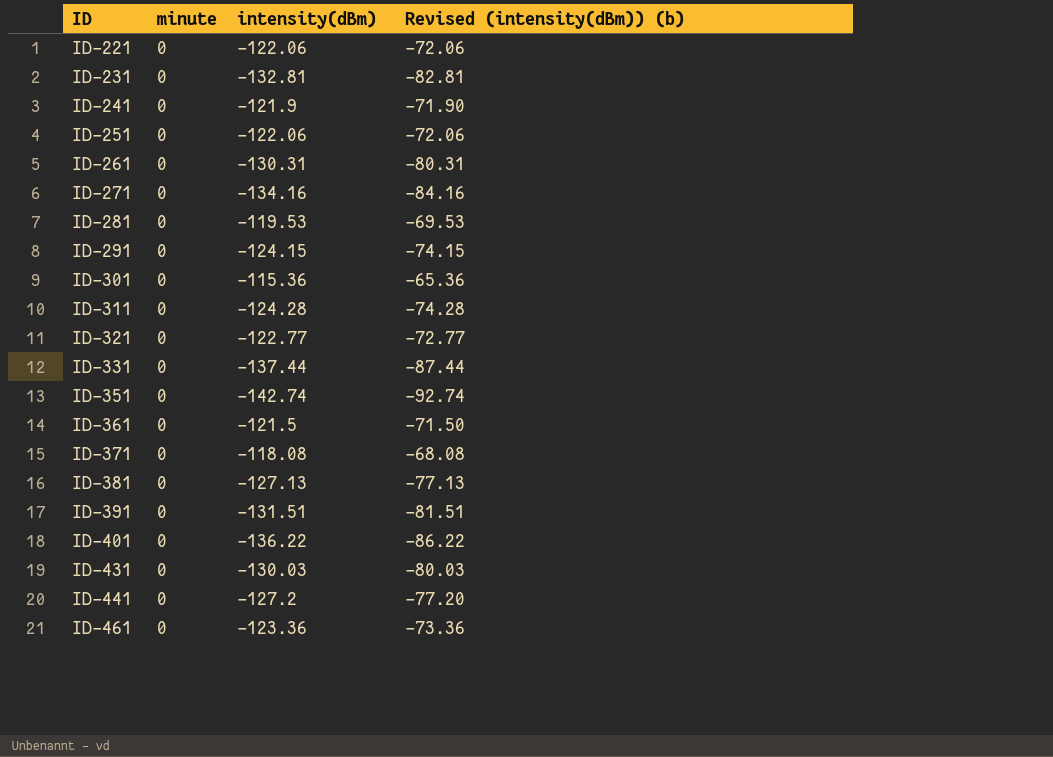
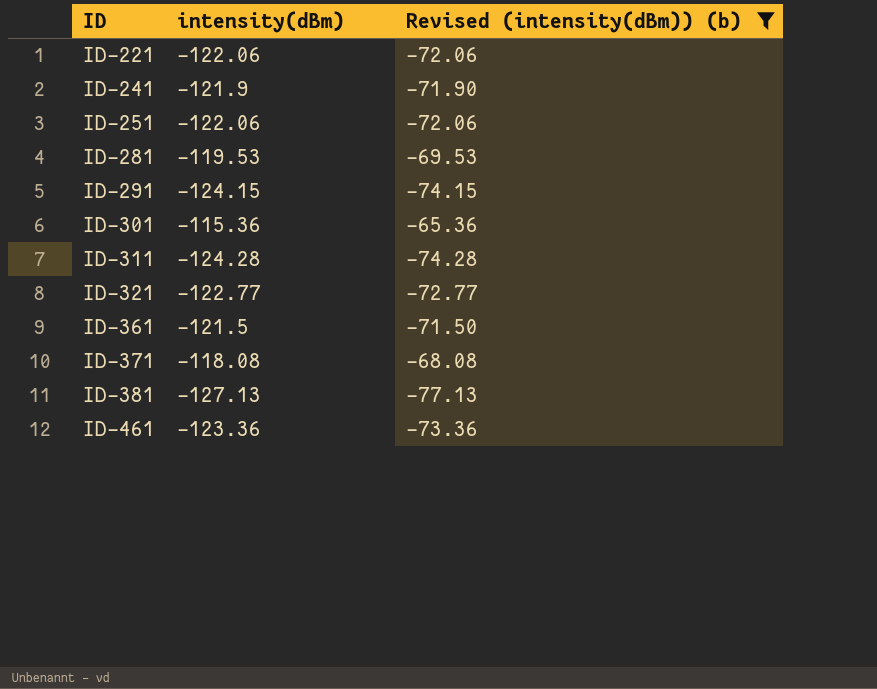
filter: none -> Revised (intensity(dBm)) (b) >= -77.13
column minute | position: 2 -> none

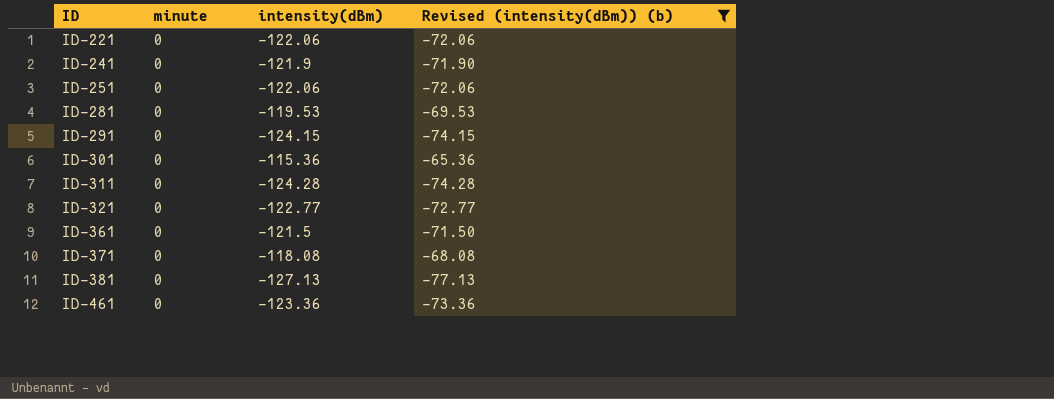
column minute | position: none -> 2

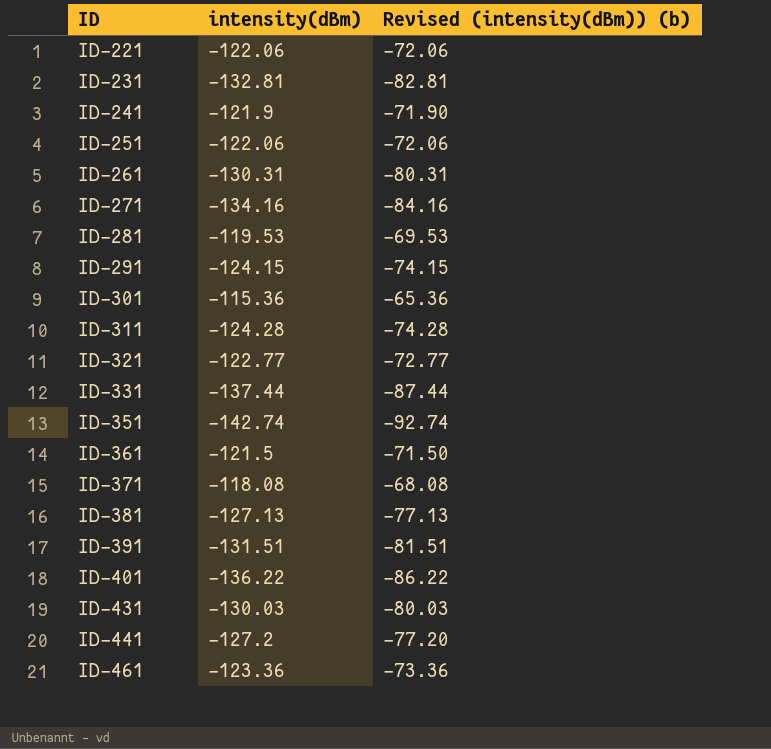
filter: Revised (intensity(dBm)) (b) >= -77.13 -> none
column minute | position: 2 -> none

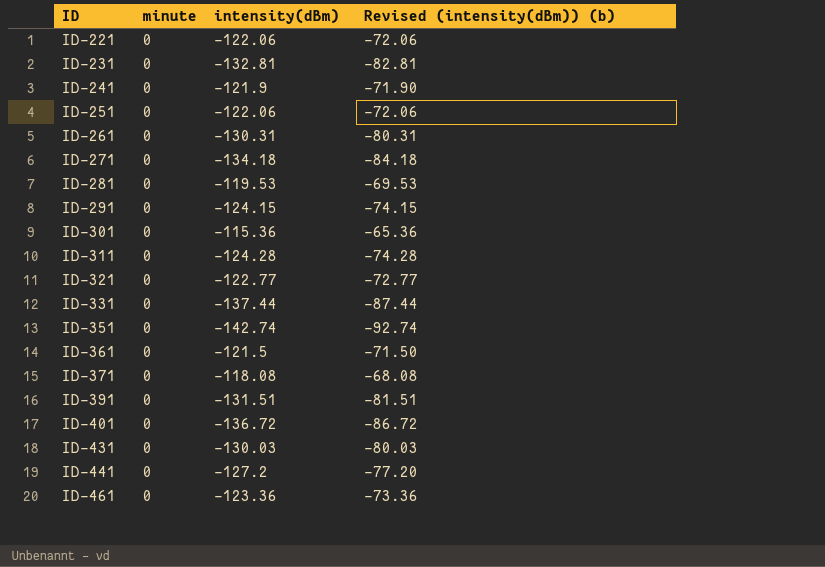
column minute | position: none -> 2
row ID-381: -127.13 | -77.13 -> none
ID-271 | intensity(dBm): -134.16 -> -134.18
ID-271 | Revised (intensity(dBm)) (b): -84.16 -> -84.18
ID-401 | intensity(dBm): -136.22 -> -136.72
ID-401 | Revised (intensity(dBm)) (b): -86.22 -> -86.72

